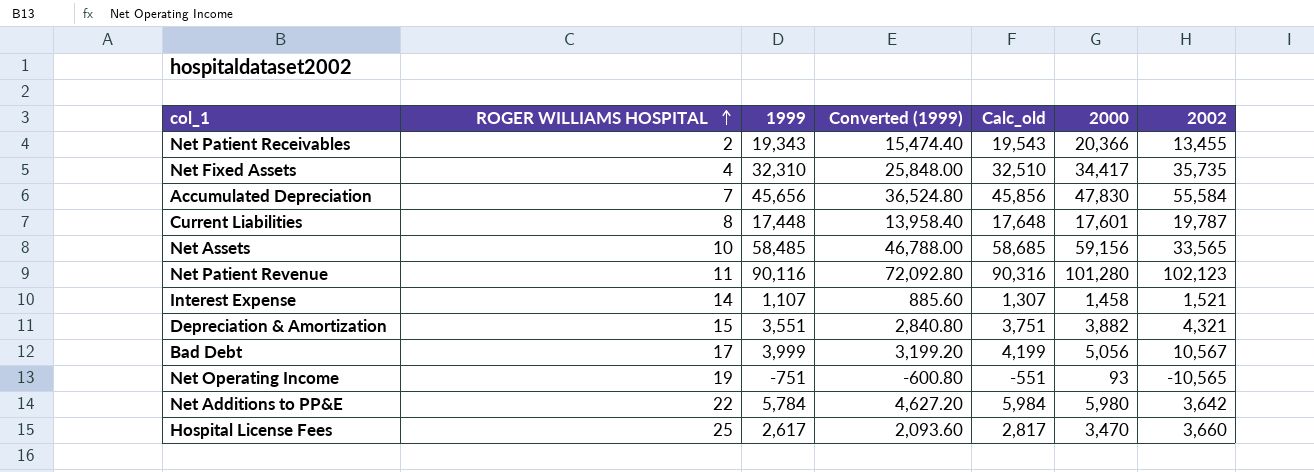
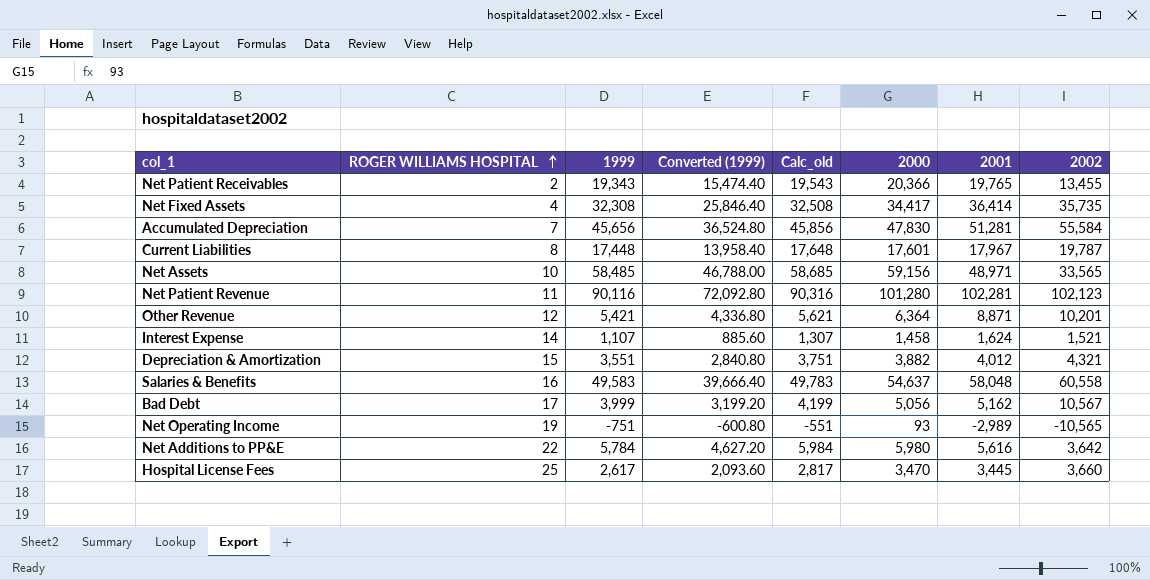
column 2001 | position: none -> 7
Net Fixed Assets | 1999: 32,310 -> 32,308
Net Fixed Assets | Converted (1999): 25,848.00 -> 25,846.40
Net Fixed Assets | Calc_old: 32,510 -> 32,508
row Other Revenue: none -> 12 | 5,421 | 4,336.80 | 5,621 | 6,364 | 8,871 | 10,201
row Salaries & Benefits: none -> 16 | 49,583 | 39,666.40 | 49,783 | 54,637 | 58,048 | 60,558

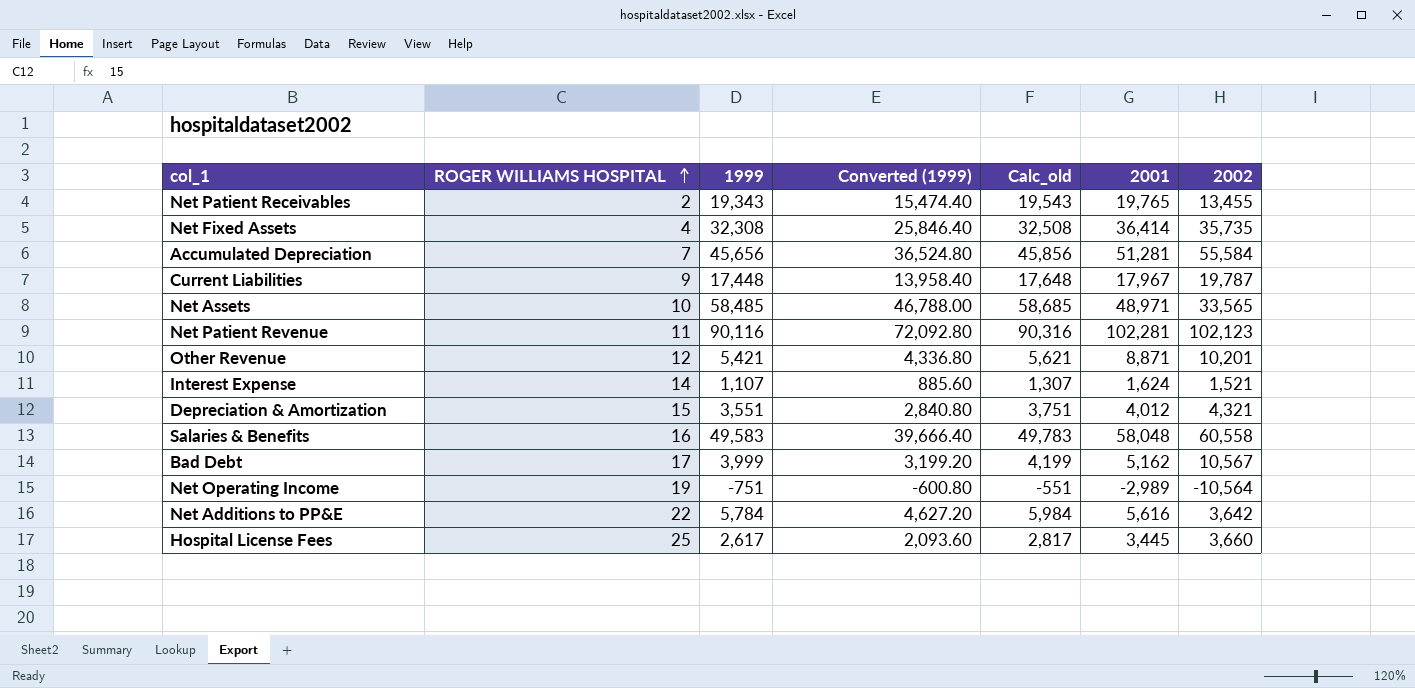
column 2000 | position: 6 -> none
Current Liabilities | ROGER WILLIAMS HOSPITAL: 8 -> 9
Net Operating Income | 2002: -10,565 -> -10,564

